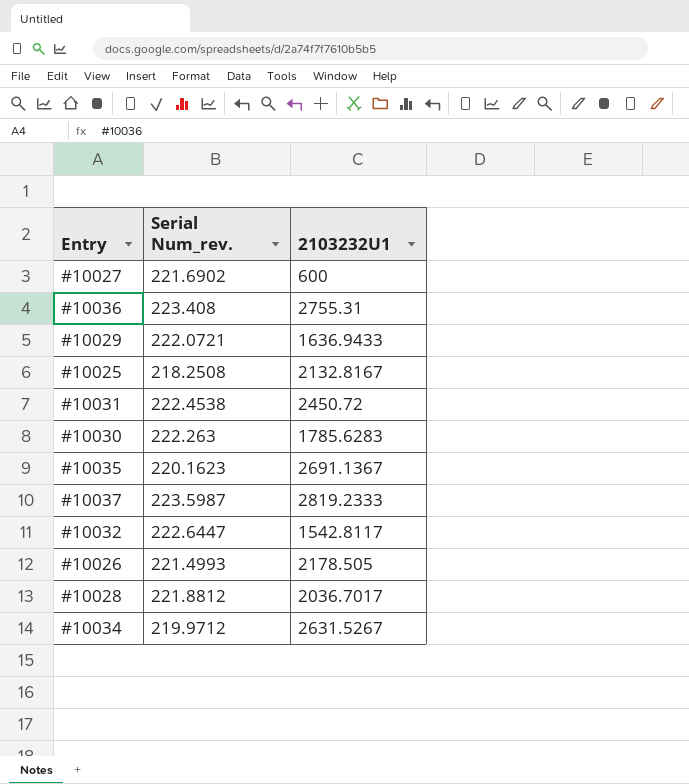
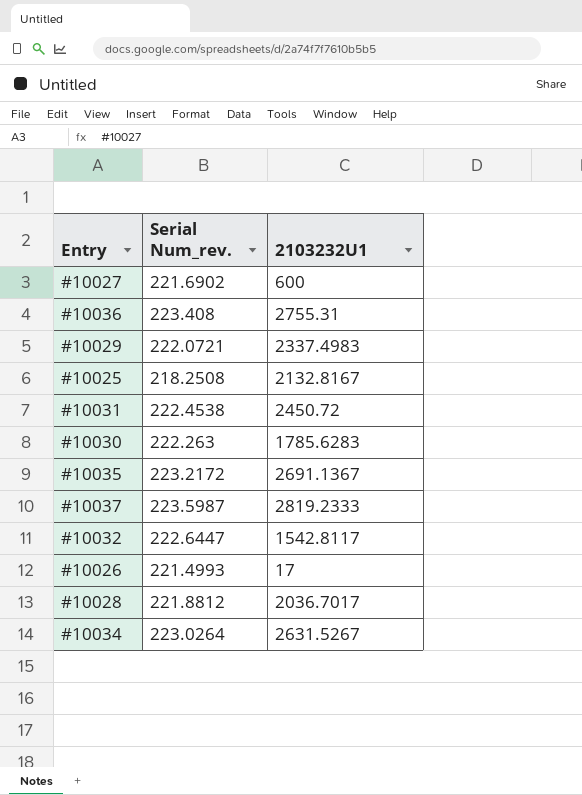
#10029 | 2103232U1: 1636.9433 -> 2337.4983
#10035 | Serial Num_rev.: 220.1623 -> 223.2172
#10026 | 2103232U1: 2178.505 -> 17
#10034 | Serial Num_rev.: 219.9712 -> 223.0264

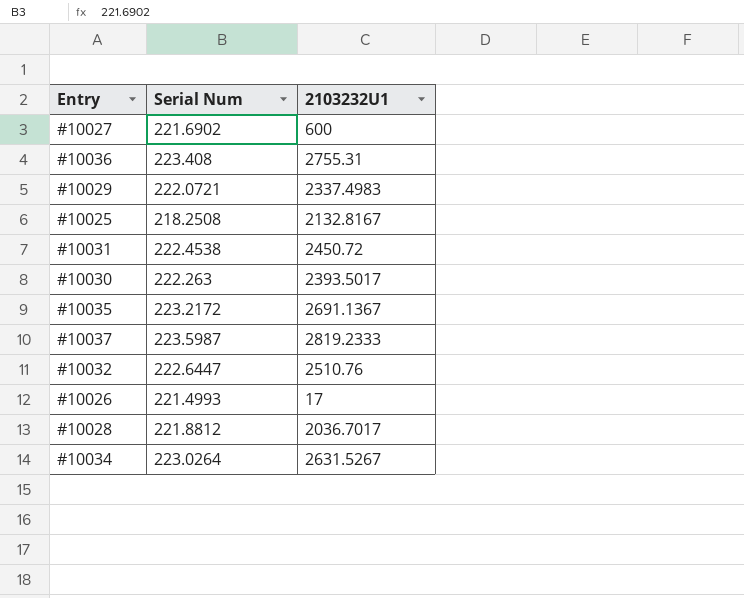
column name: Serial Num_rev. -> Serial Num
#10030 | 2103232U1: 1785.6283 -> 2393.5017
#10032 | 2103232U1: 1542.8117 -> 2510.76

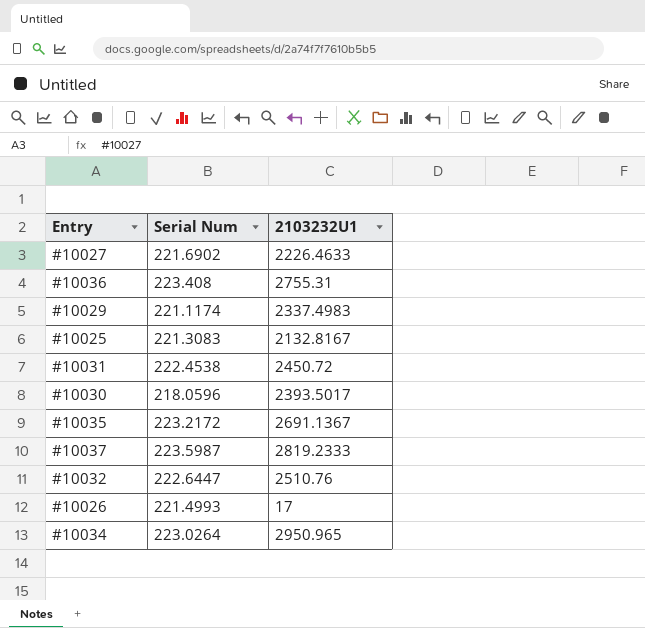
row #10028: 221.8812 | 2036.7017 -> none
#10027 | 2103232U1: 600 -> 2226.4633
#10029 | Serial Num: 222.0721 -> 221.1174
#10025 | Serial Num: 218.2508 -> 221.3083
#10030 | Serial Num: 222.263 -> 218.0596
#10034 | 2103232U1: 2631.5267 -> 2950.965

